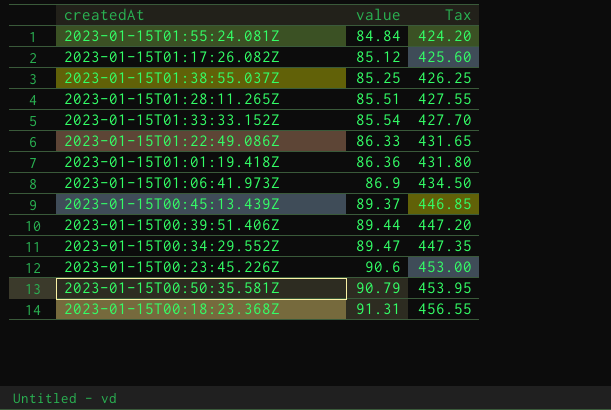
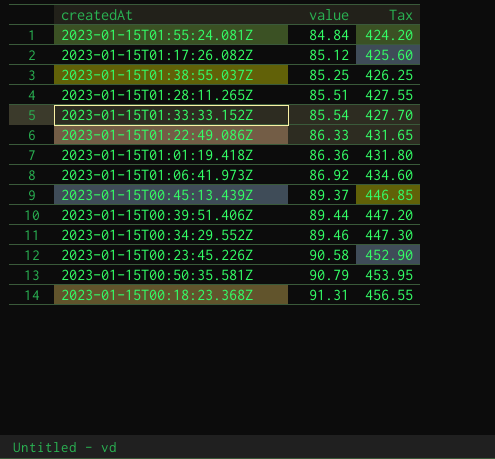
2023-01-15T01:06:41.973Z | value: 86.9 -> 86.92
2023-01-15T01:06:41.973Z | Tax: 434.50 -> 434.60
2023-01-15T00:34:29.552Z | value: 89.47 -> 89.46
2023-01-15T00:34:29.552Z | Tax: 447.35 -> 447.30
2023-01-15T00:23:45.226Z | value: 90.6 -> 90.58
2023-01-15T00:23:45.226Z | Tax: 453.00 -> 452.90

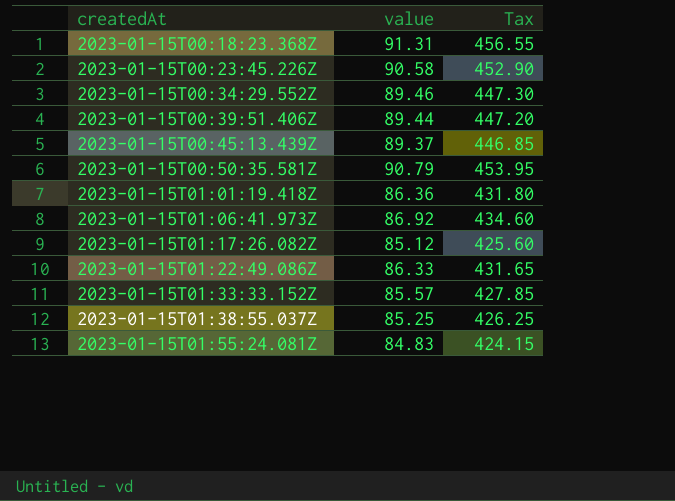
row order: value ascending -> createdAt ascending
row 2023-01-15T01:28:11.265Z: 85.51 | 427.55 -> none
2023-01-15T01:33:33.152Z | value: 85.54 -> 85.57
2023-01-15T01:33:33.152Z | Tax: 427.70 -> 427.85
2023-01-15T01:55:24.081Z | value: 84.84 -> 84.83
2023-01-15T01:55:24.081Z | Tax: 424.20 -> 424.15

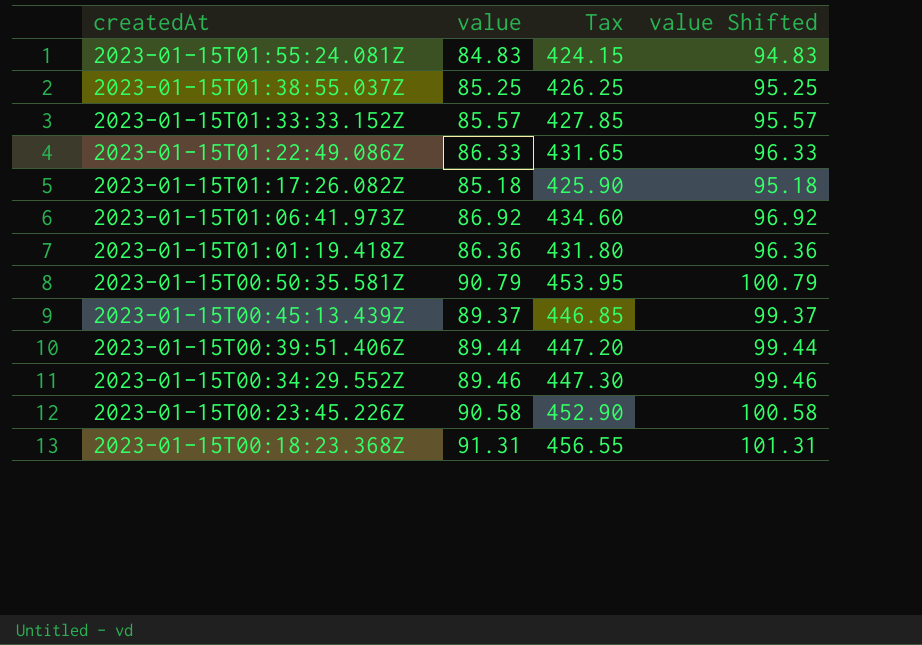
row order: createdAt ascending -> createdAt descending
column value Shifted | formula: none -> [value] + 10
2023-01-15T01:17:26.082Z | value: 85.12 -> 85.18
2023-01-15T01:17:26.082Z | Tax: 425.60 -> 425.90

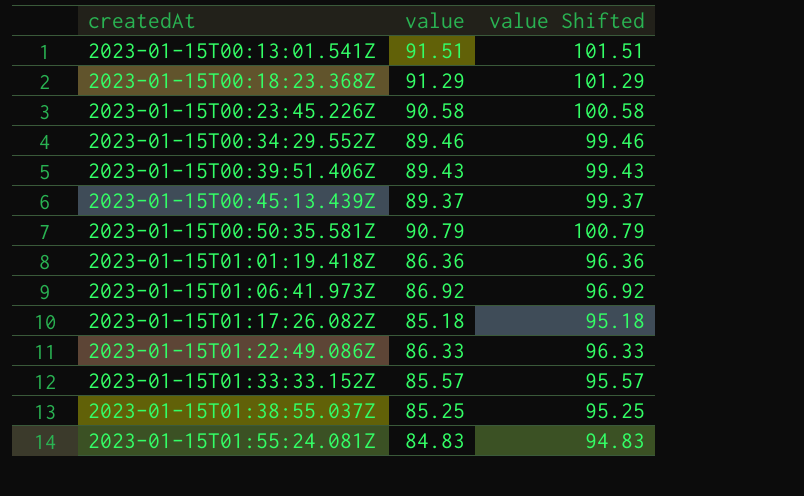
row order: createdAt descending -> createdAt ascending
column Tax | formula: [value] * 5 -> none
row 2023-01-15T00:13:01.541Z: none -> 91.51 | 101.51
2023-01-15T00:18:23.368Z | value: 91.31 -> 91.29
2023-01-15T00:18:23.368Z | value Shifted: 101.31 -> 101.29
2023-01-15T00:39:51.406Z | value: 89.44 -> 89.43
2023-01-15T00:39:51.406Z | value Shifted: 99.44 -> 99.43

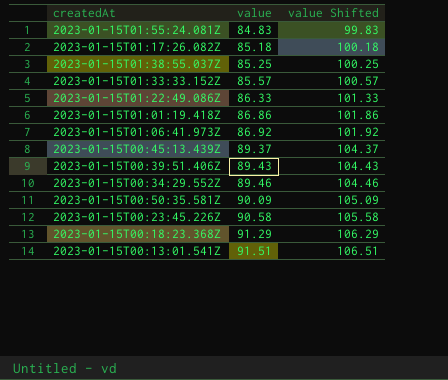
row order: createdAt ascending -> value ascending
column value Shifted | formula: [value] + 10 -> [value] + 15
2023-01-15T01:01:19.418Z | value: 86.36 -> 86.86
2023-01-15T00:50:35.581Z | value: 90.79 -> 90.09

